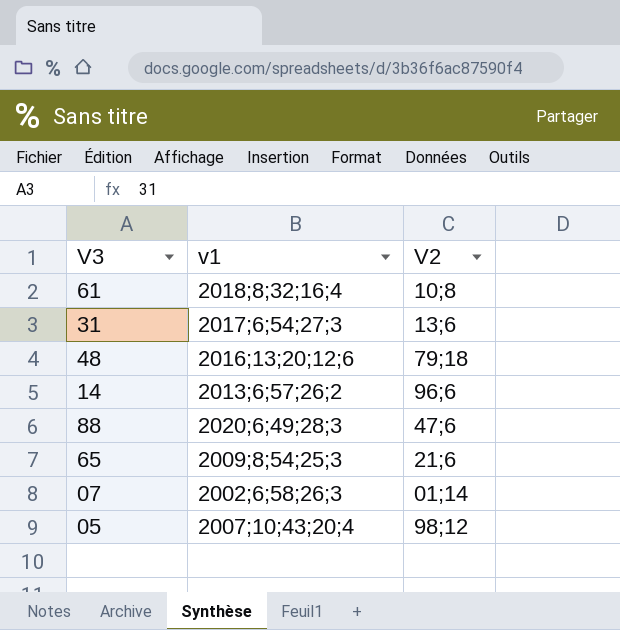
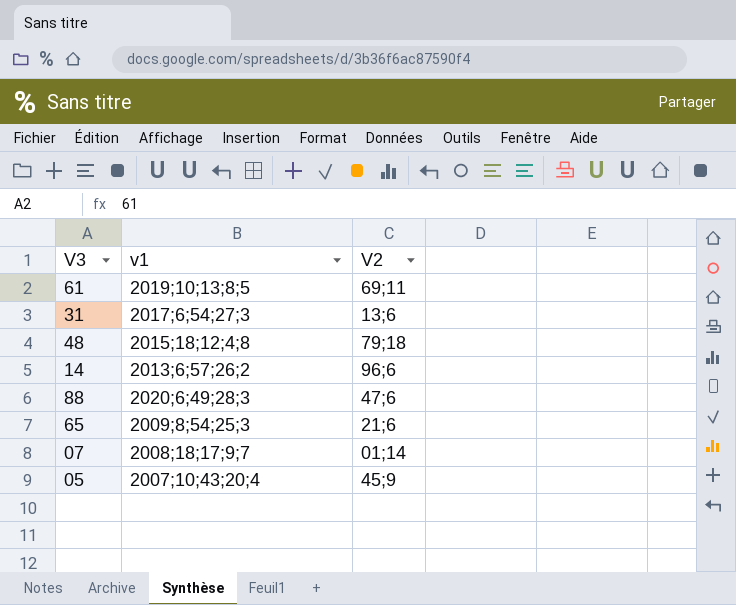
61 | v1: 2018;8;32;16;4 -> 2019;10;13;8;5
61 | V2: 10;8 -> 69;11
48 | v1: 2016;13;20;12;6 -> 2015;18;12;4;8
07 | v1: 2002;6;58;26;3 -> 2008;18;17;9;7
05 | V2: 98;12 -> 45;9

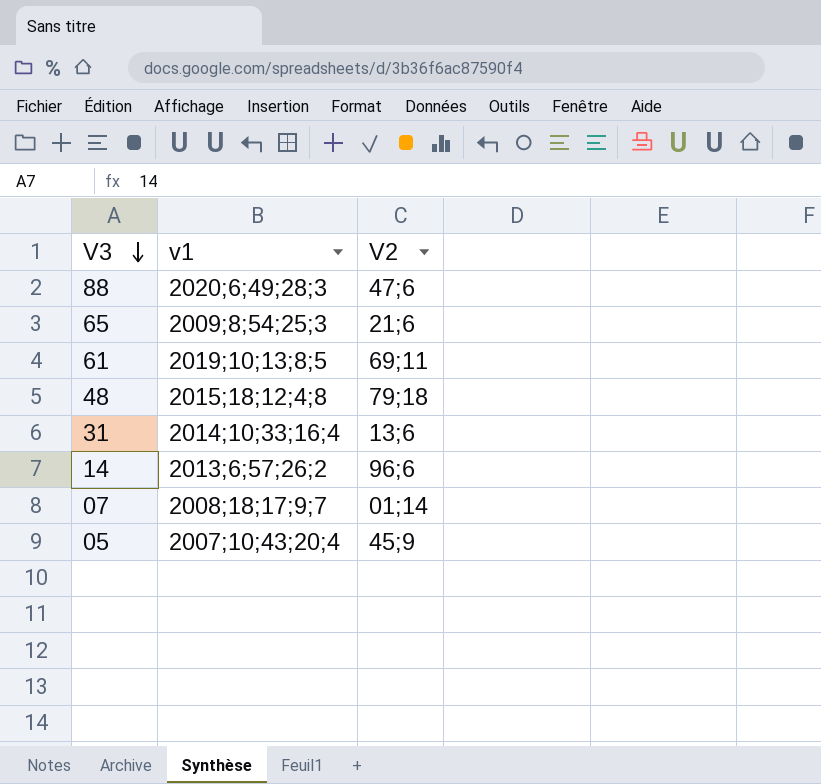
row order: none -> V3 descending
31 | v1: 2017;6;54;27;3 -> 2014;10;33;16;4

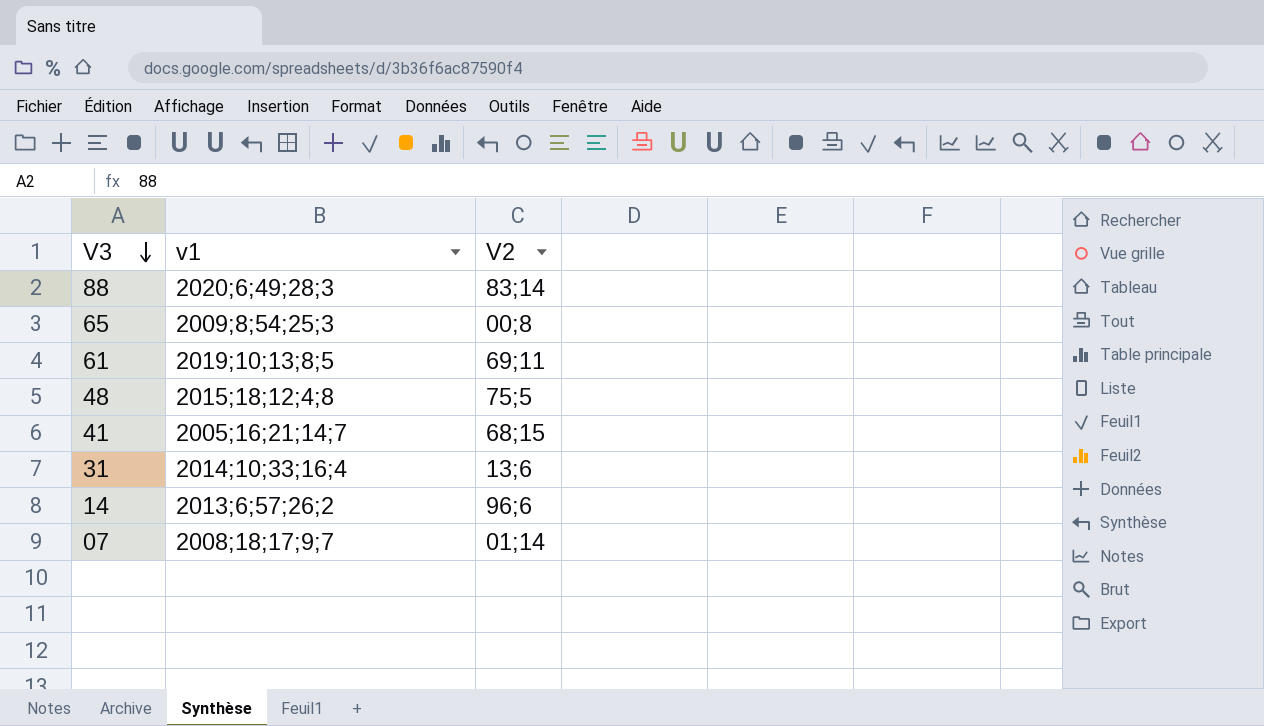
row 05: 2007;10;43;20;4 | 45;9 -> none
88 | V2: 47;6 -> 83;14
65 | V2: 21;6 -> 00;8
48 | V2: 79;18 -> 75;5
row 41: none -> 2005;16;21;14;7 | 68;15

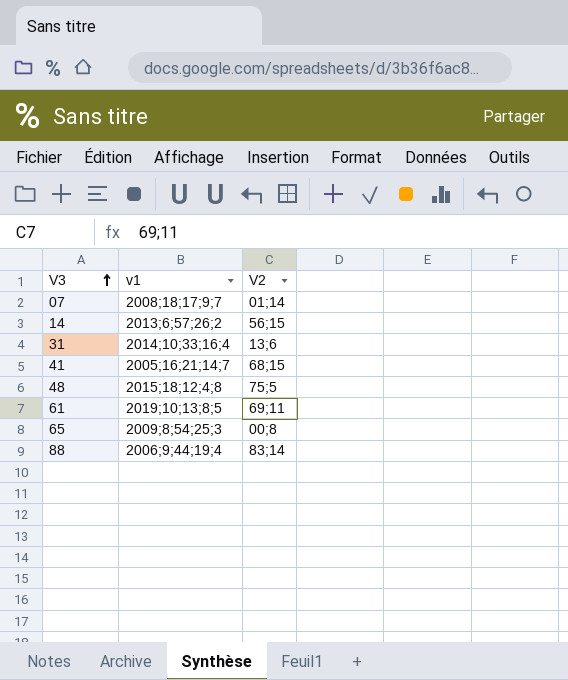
row order: V3 descending -> V3 ascending
14 | V2: 96;6 -> 56;15
88 | v1: 2020;6;49;28;3 -> 2006;9;44;19;4

